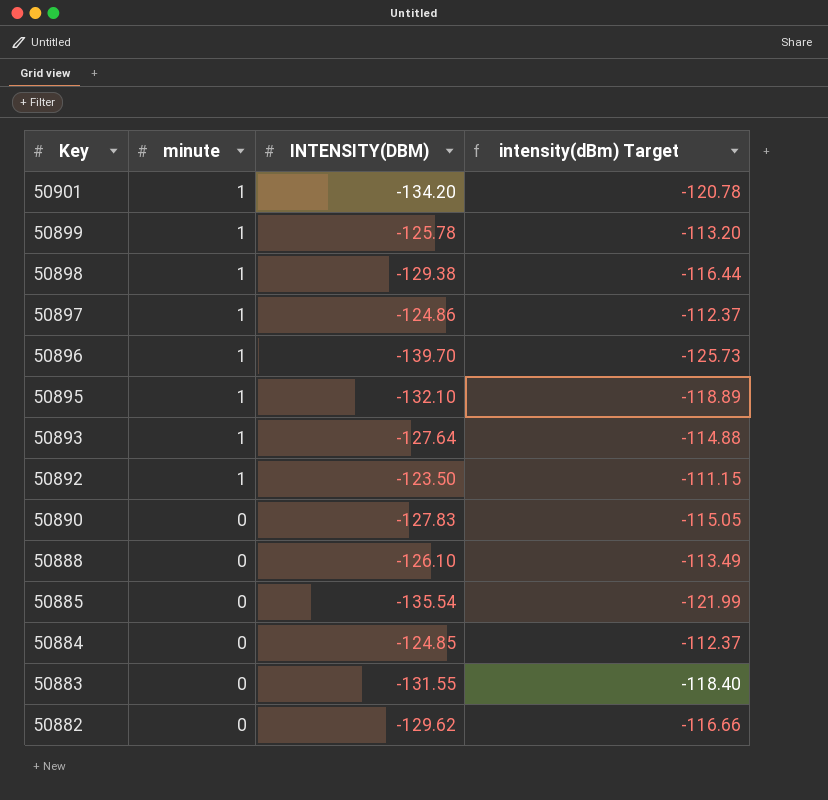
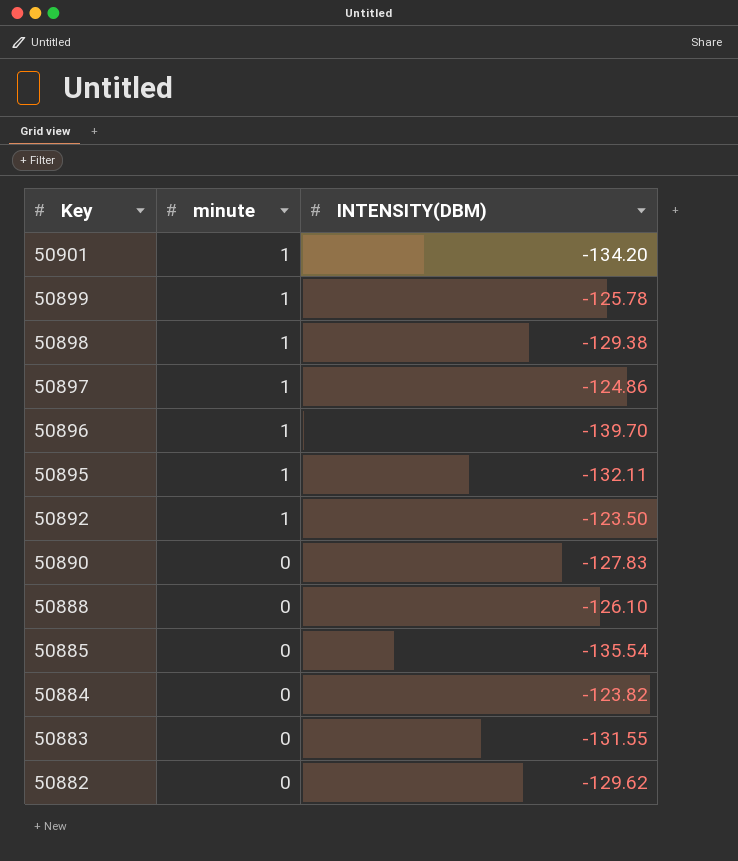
column intensity(dBm) Target | formula: [INTENSITY(DBM)] * 0.9 -> none
row 50893: 1 | -127.64 | -114.88 -> none
50895 | INTENSITY(DBM): -132.10 -> -132.11
50884 | INTENSITY(DBM): -124.85 -> -123.82

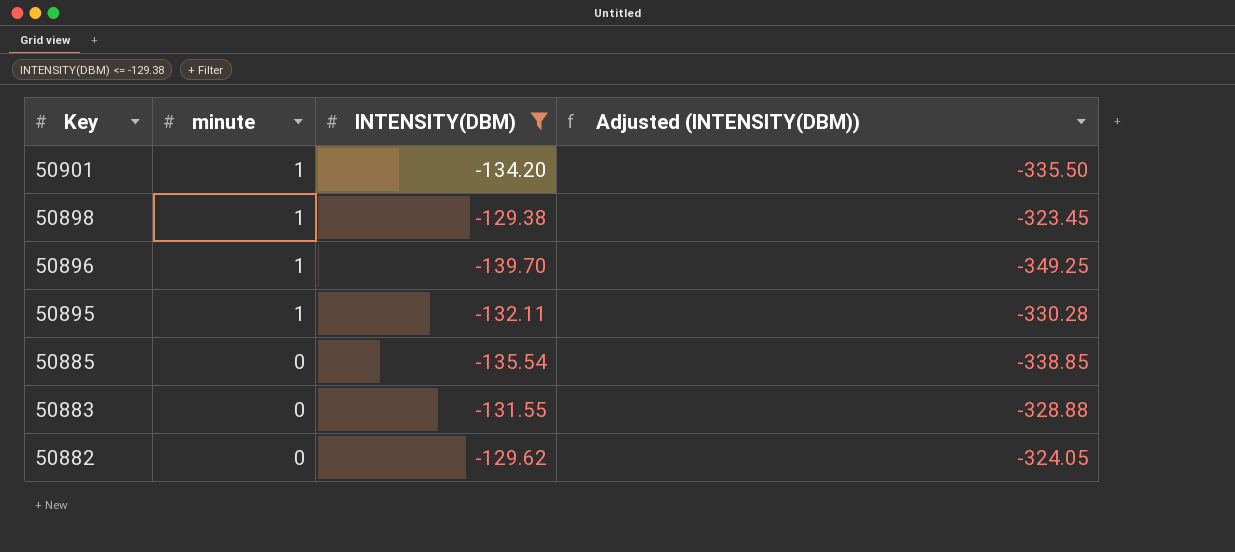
filter: none -> INTENSITY(DBM) <= -129.38
column Adjusted (INTENSITY(DBM)) | formula: none -> [INTENSITY(DBM)] * 2.5

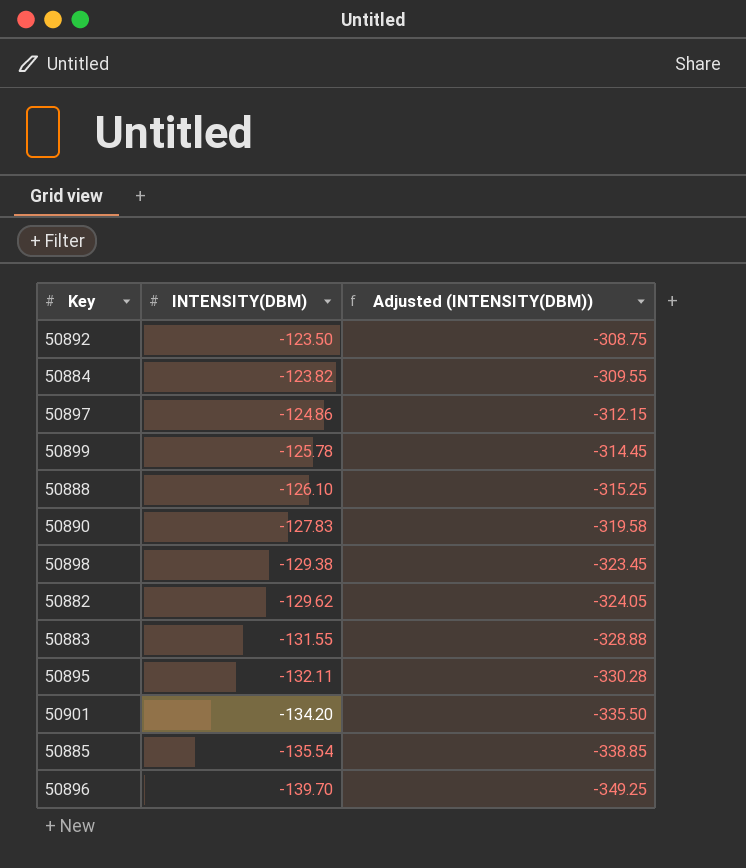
filter: INTENSITY(DBM) <= -129.38 -> none
row order: Key descending -> INTENSITY(DBM) descending
column minute | position: 2 -> none

